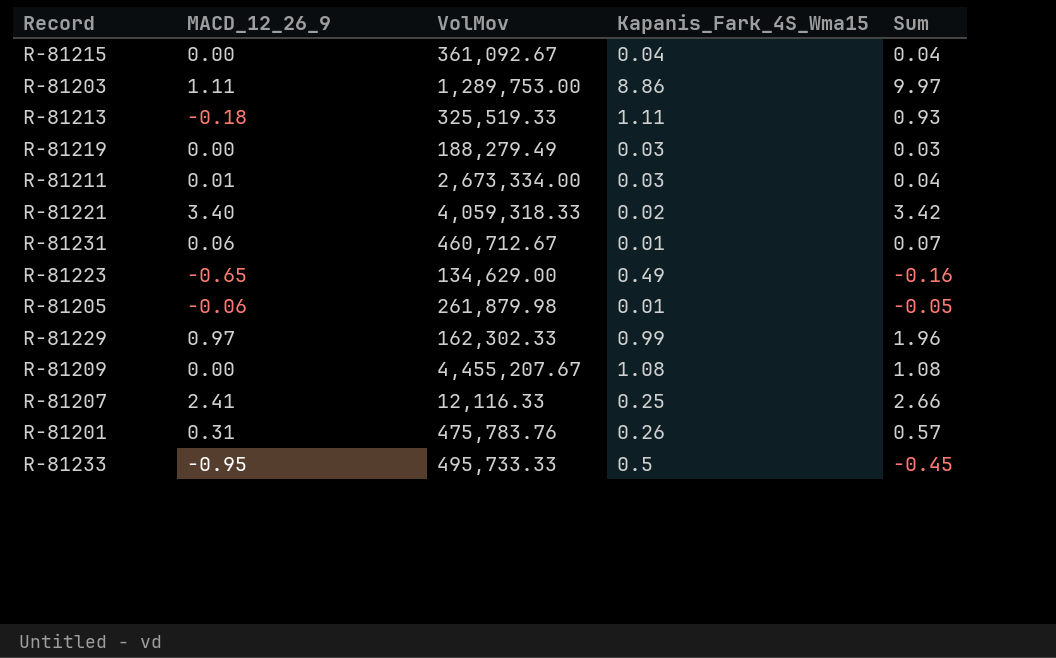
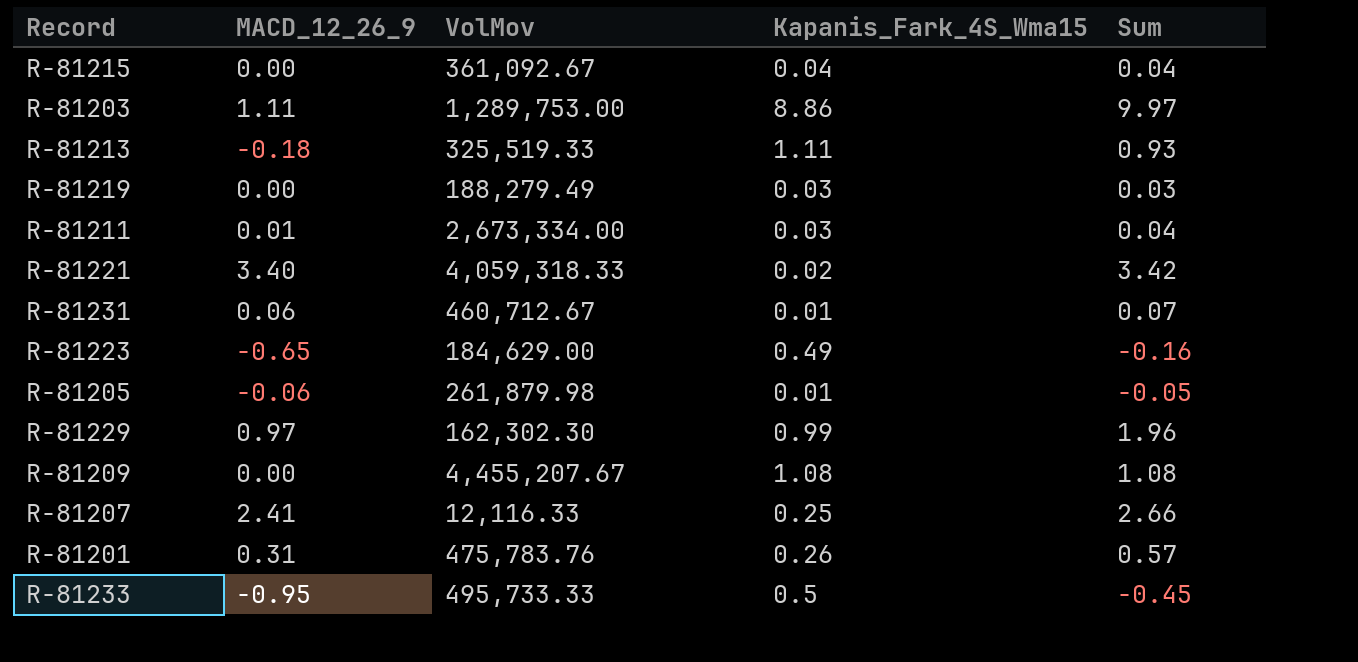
R-81223 | VolMov: 134,629.00 -> 184,629.00
R-81229 | VolMov: 162,302.33 -> 162,302.30

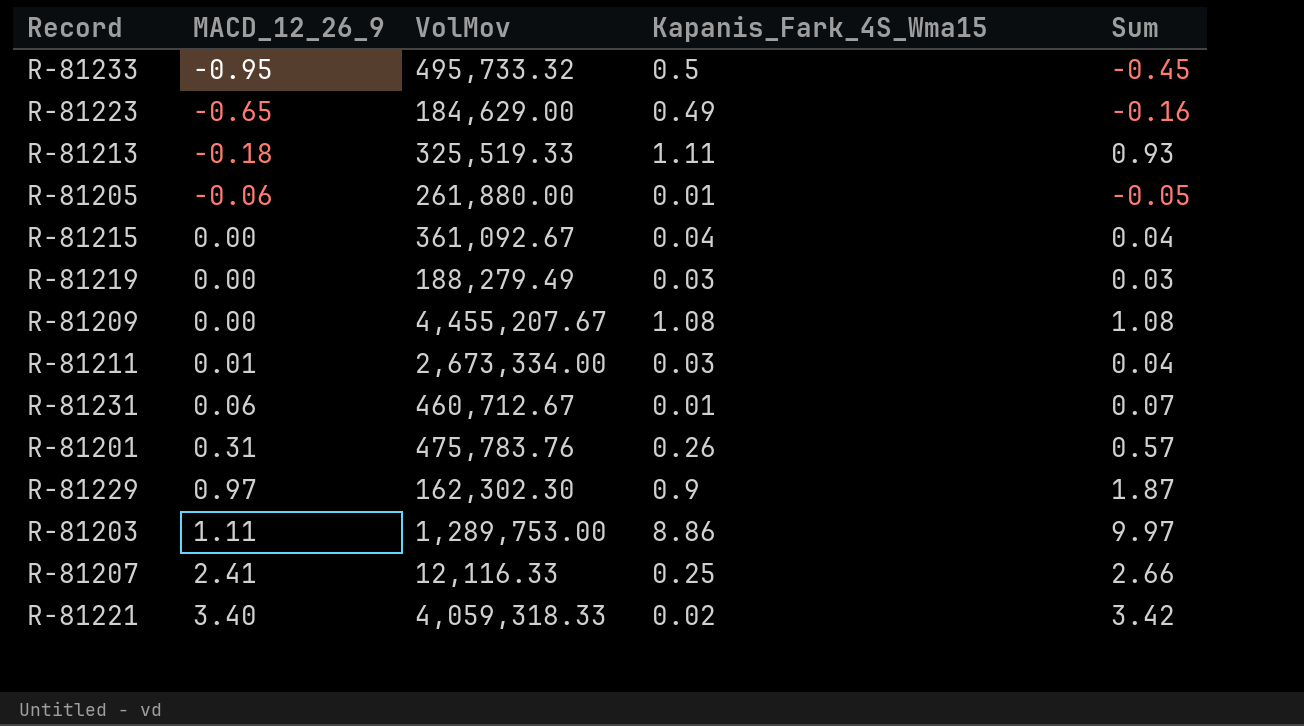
row order: none -> MACD_12_26_9 ascending
R-81233 | VolMov: 495,733.33 -> 495,733.32
R-81205 | VolMov: 261,879.98 -> 261,880.00
R-81229 | Kapanis_Fark_4S_Wma15: 0.99 -> 0.9
R-81229 | Sum: 1.96 -> 1.87

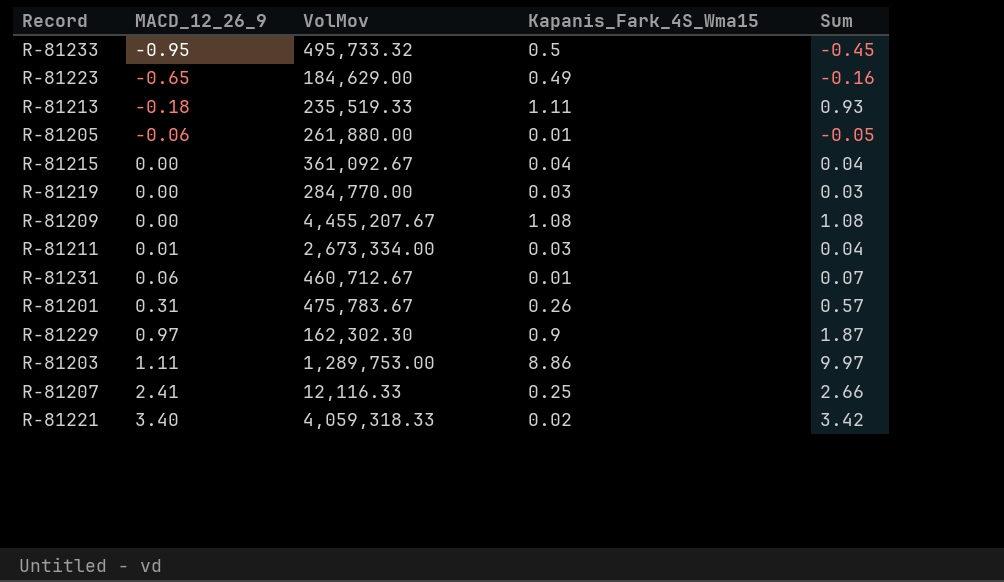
R-81213 | VolMov: 325,519.33 -> 235,519.33
R-81219 | VolMov: 188,279.49 -> 284,770.00
R-81201 | VolMov: 475,783.76 -> 475,783.67

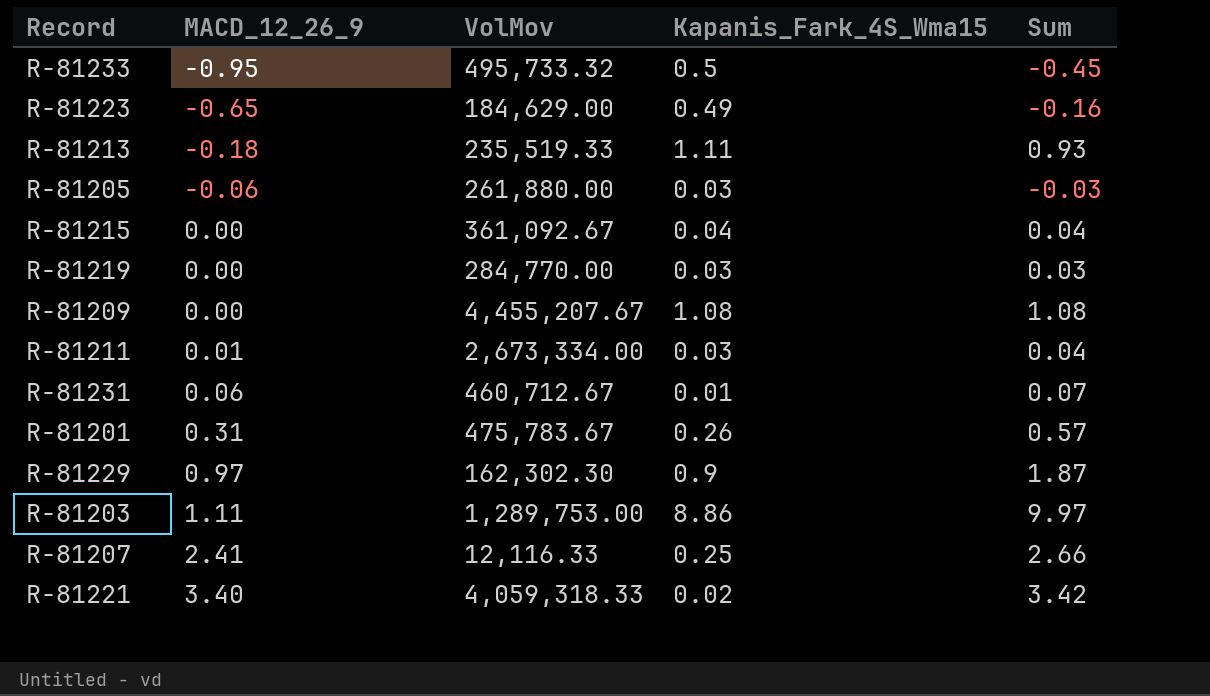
R-81205 | Kapanis_Fark_4S_Wma15: 0.01 -> 0.03
R-81205 | Sum: -0.05 -> -0.03

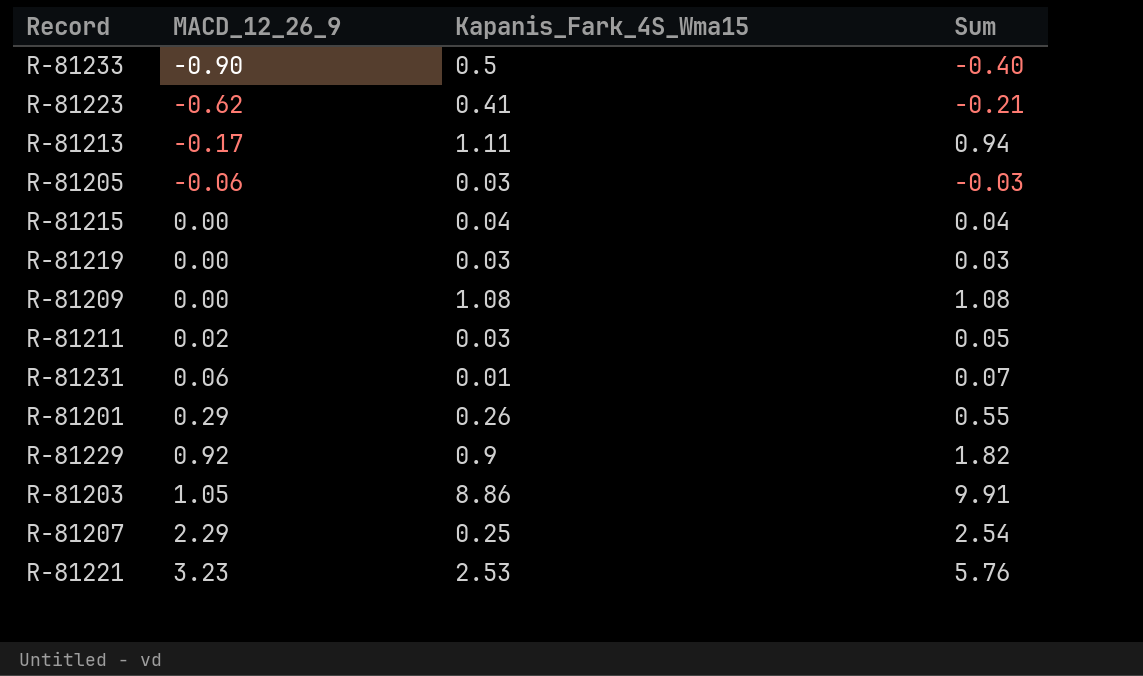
column VolMov | position: 3 -> none
R-81233 | MACD_12_26_9: -0.95 -> -0.90
R-81233 | Sum: -0.45 -> -0.40
R-81223 | MACD_12_26_9: -0.65 -> -0.62
R-81223 | Kapanis_Fark_4S_Wma15: 0.49 -> 0.41
R-81223 | Sum: -0.16 -> -0.21
R-81213 | MACD_12_26_9: -0.18 -> -0.17
R-81213 | Sum: 0.93 -> 0.94
R-81211 | MACD_12_26_9: 0.01 -> 0.02
R-81211 | Sum: 0.04 -> 0.05
R-81201 | MACD_12_26_9: 0.31 -> 0.29
R-81201 | Sum: 0.57 -> 0.55
R-81229 | MACD_12_26_9: 0.97 -> 0.92
R-81229 | Sum: 1.87 -> 1.82
R-81203 | MACD_12_26_9: 1.11 -> 1.05
R-81203 | Sum: 9.97 -> 9.91
R-81207 | MACD_12_26_9: 2.41 -> 2.29
R-81207 | Sum: 2.66 -> 2.54
R-81221 | MACD_12_26_9: 3.40 -> 3.23
R-81221 | Kapanis_Fark_4S_Wma15: 0.02 -> 2.53
R-81221 | Sum: 3.42 -> 5.76

